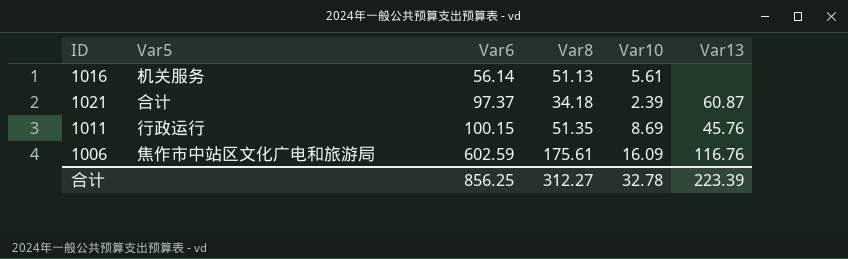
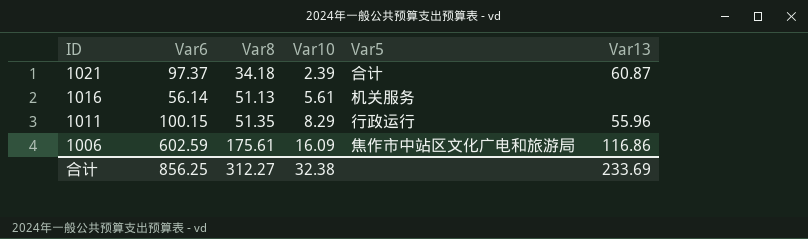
row order: Var6 ascending -> ID descending
column Var5 | position: 2 -> 5
1011 | Var10: 8.69 -> 8.29
1011 | Var13: 45.76 -> 55.96
1006 | Var13: 116.76 -> 116.86
合计 | Var10: 32.78 -> 32.38
合计 | Var13: 223.39 -> 233.69

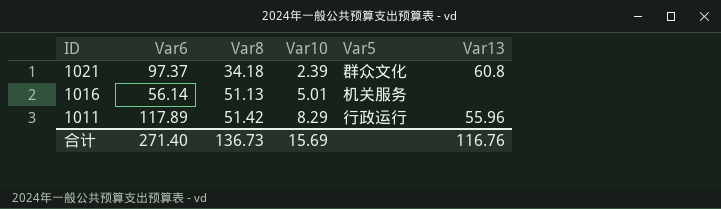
row 1006: 602.59 | 175.61 | 16.09 | 焦作市中站区文化广电和旅游局 | 116.86 -> none
1021 | Var5: 合计 -> 群众文化
1021 | Var13: 60.87 -> 60.8
1016 | Var10: 5.61 -> 5.01
1011 | Var6: 100.15 -> 117.89
1011 | Var8: 51.35 -> 51.42
合计 | Var6: 856.25 -> 271.40
合计 | Var8: 312.27 -> 136.73
合计 | Var10: 32.38 -> 15.69
合计 | Var13: 233.69 -> 116.76

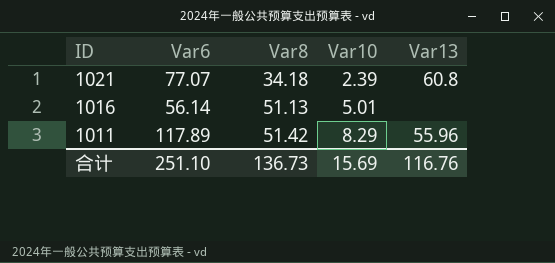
column Var5 | position: 5 -> none
1021 | Var6: 97.37 -> 77.07
合计 | Var6: 271.40 -> 251.10

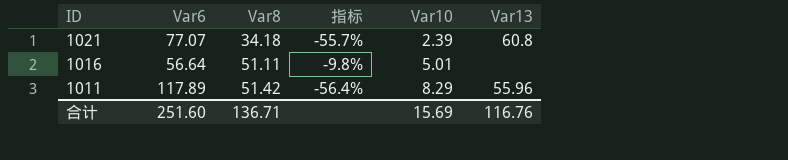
column 指标 | formula: none -> ([Var8] - [Var6]) / [Var6]
1016 | Var6: 56.14 -> 56.64
1016 | Var8: 51.13 -> 51.11
合计 | Var6: 251.10 -> 251.60
合计 | Var8: 136.73 -> 136.71

